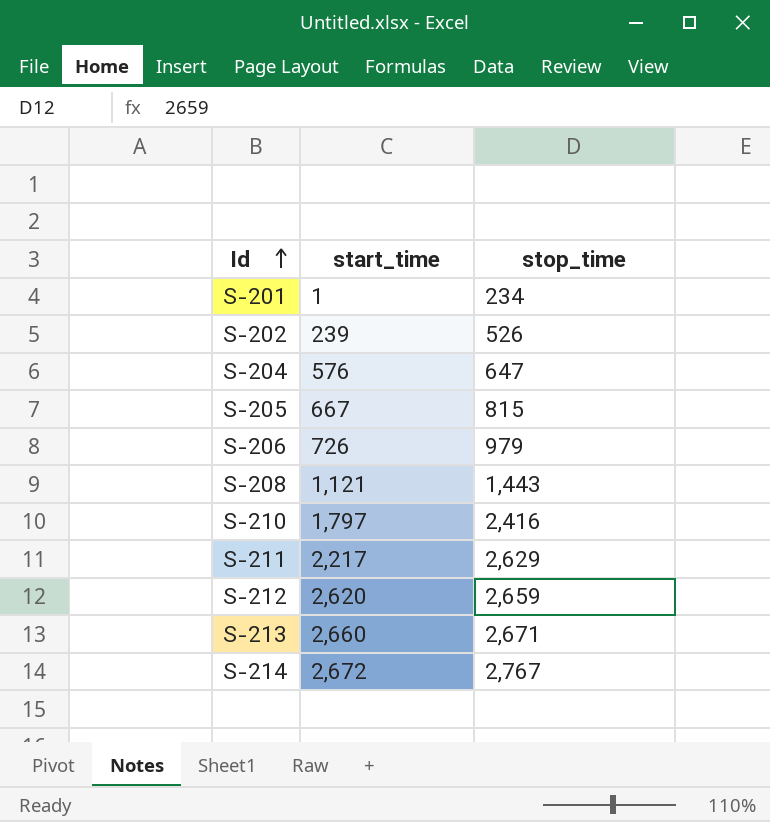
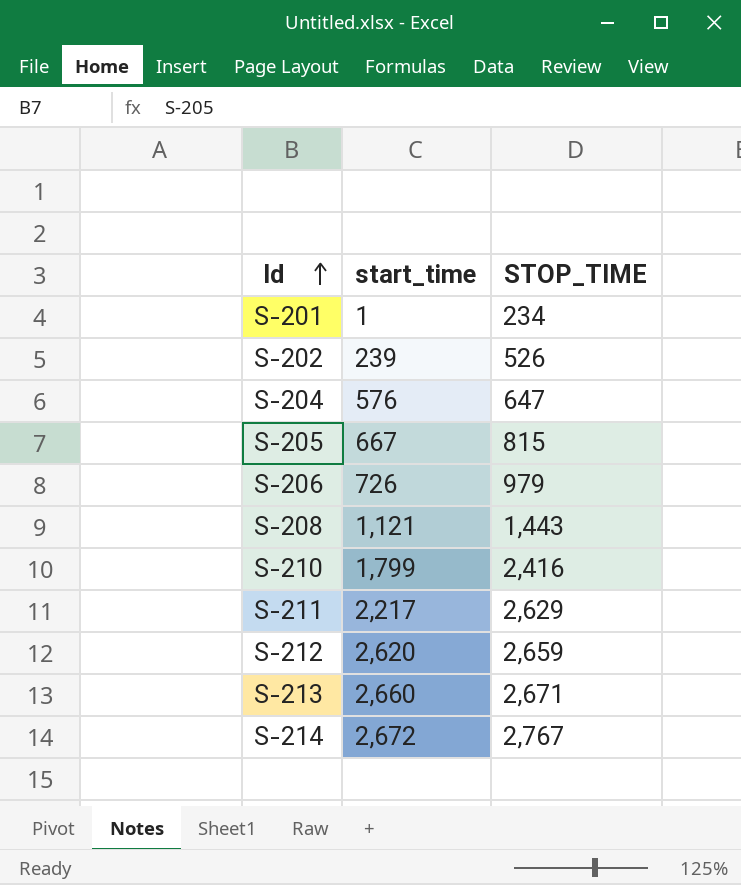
column name: stop_time -> STOP_TIME
S-210 | start_time: 1,797 -> 1,799

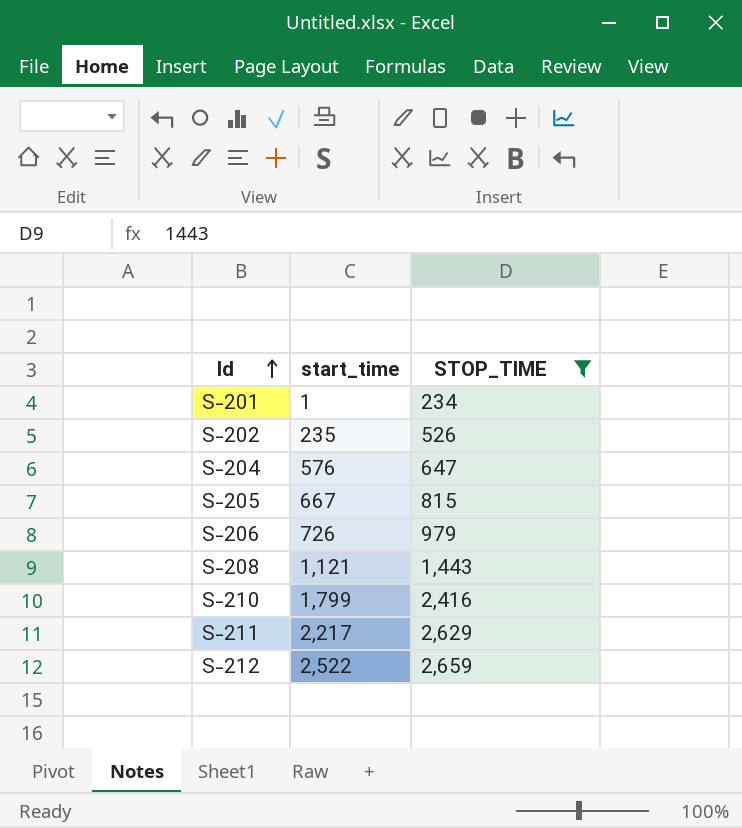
filter: none -> STOP_TIME <= 2,659
S-202 | start_time: 239 -> 235
S-212 | start_time: 2,620 -> 2,522

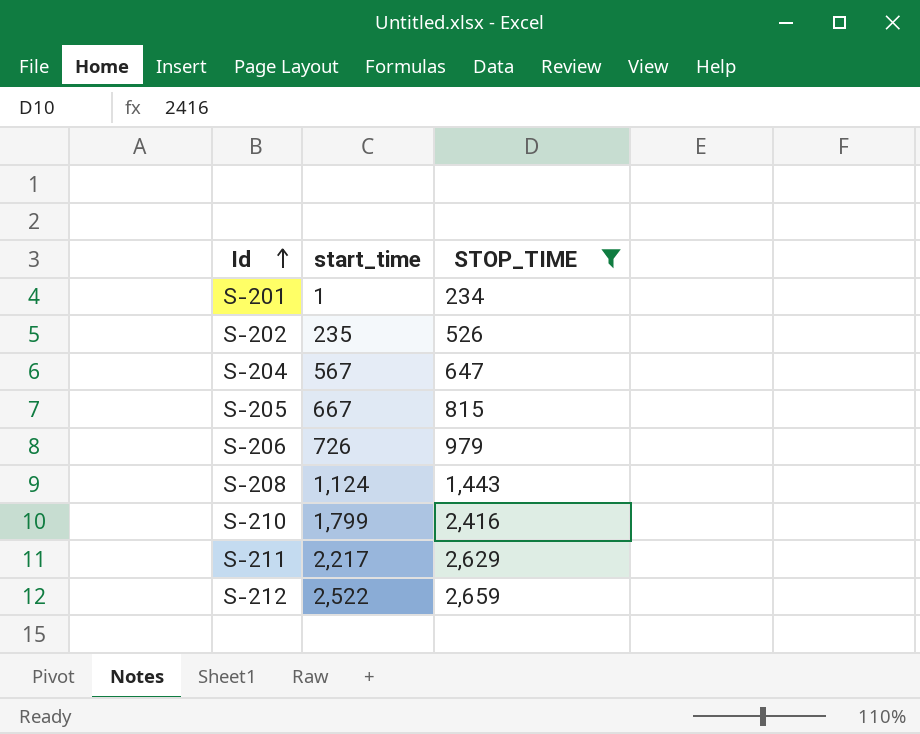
S-204 | start_time: 576 -> 567
S-208 | start_time: 1,121 -> 1,124

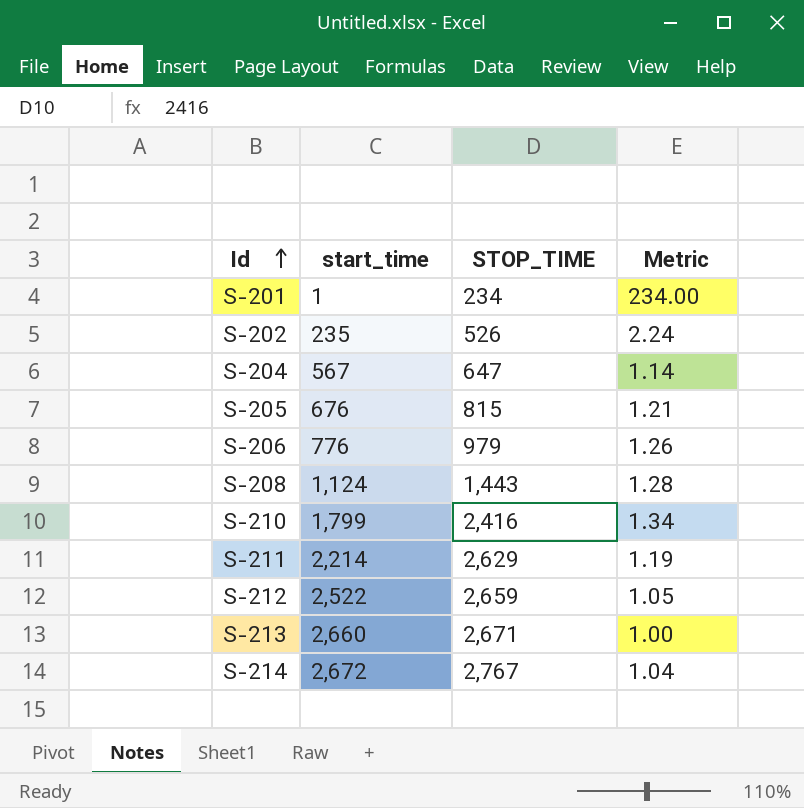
filter: STOP_TIME <= 2,659 -> none
column Metric | formula: none -> [STOP_TIME] / [start_time]
S-205 | start_time: 667 -> 676
S-206 | start_time: 726 -> 776
S-211 | start_time: 2,217 -> 2,214

